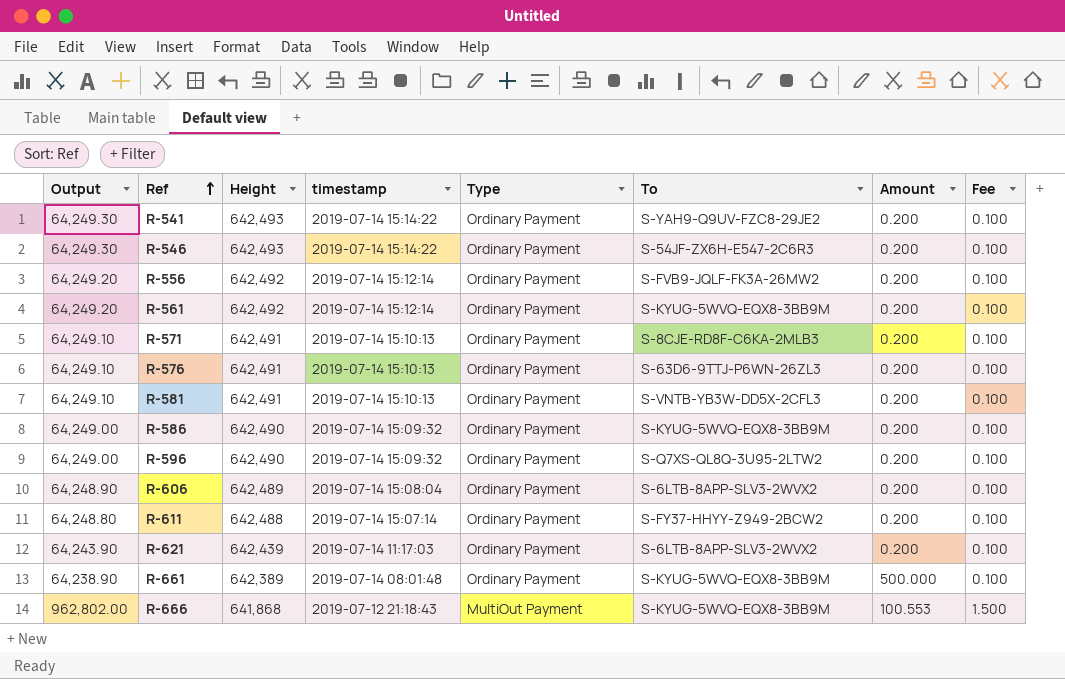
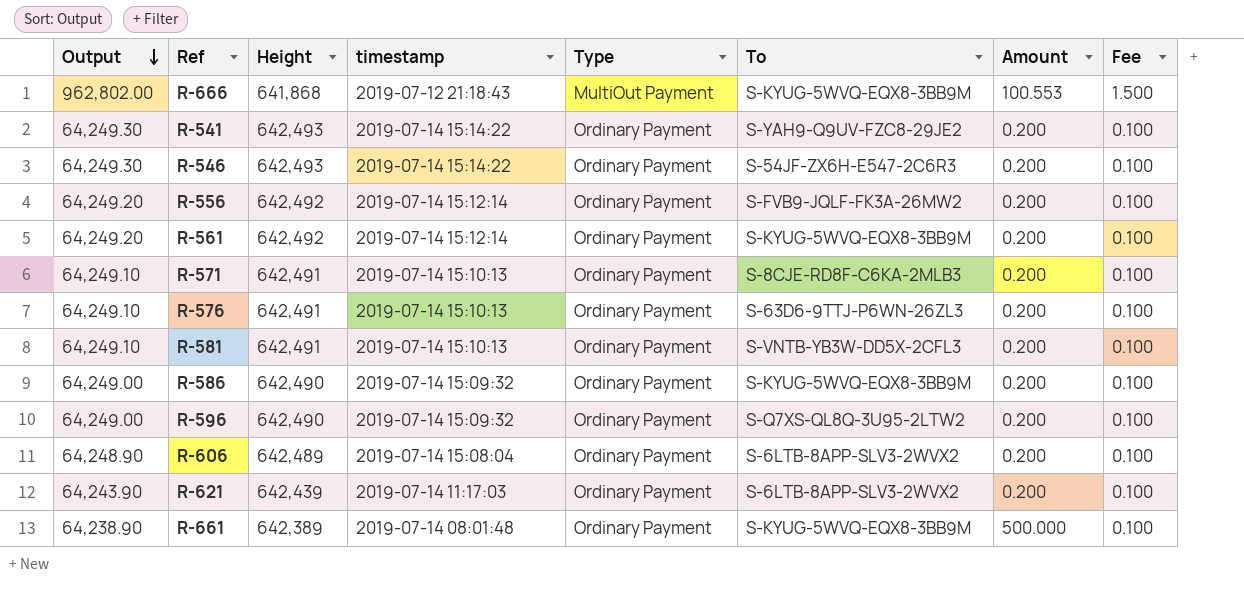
row order: Ref ascending -> Output descending
row R-611: 64,248.80 | 642,488 | 2019-07-14 15:07:14 | Ordinary Payment | S-FY37-HHYY-Z949-2BCW2 | 0.200 | 0.100 -> none

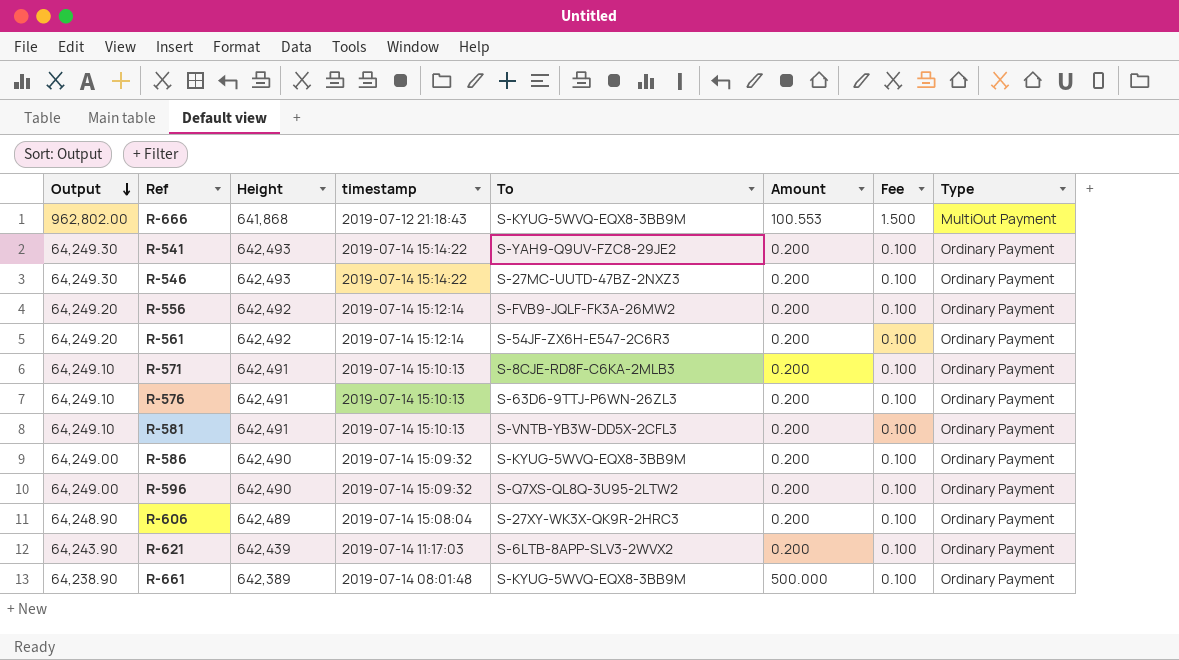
column Type | position: 5 -> 8
R-546 | To: S-54JF-ZX6H-E547-2C6R3 -> S-27MC-UUTD-47BZ-2NXZ3
R-561 | To: S-KYUG-5WVQ-EQX8-3BB9M -> S-54JF-ZX6H-E547-2C6R3
R-606 | To: S-6LTB-8APP-SLV3-2WVX2 -> S-27XY-WK3X-QK9R-2HRC3

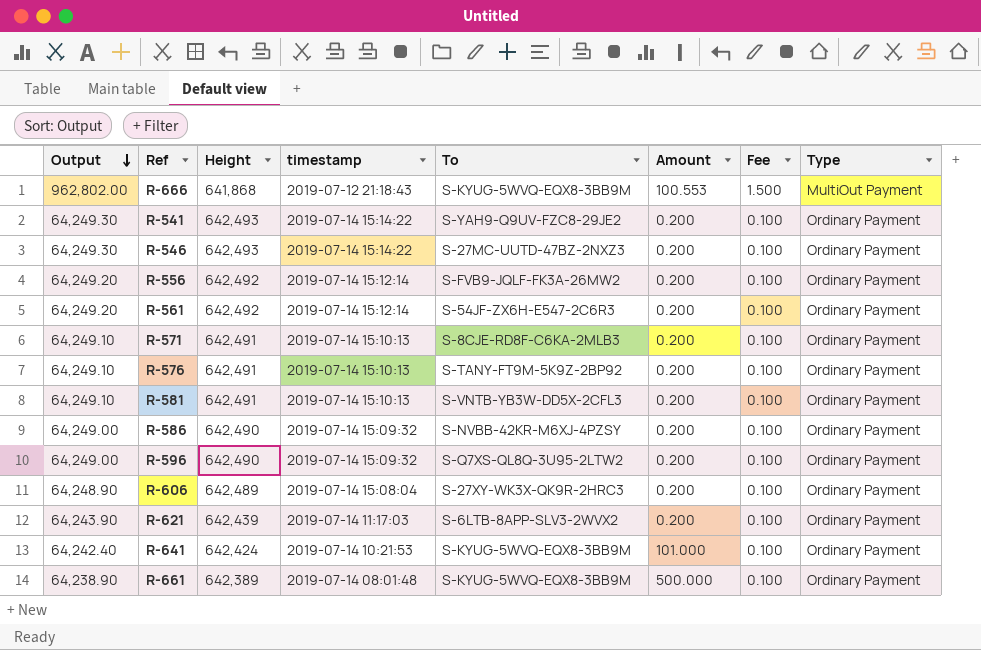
R-576 | To: S-63D6-9TTJ-P6WN-26ZL3 -> S-TANY-FT9M-5K9Z-2BP92
R-586 | To: S-KYUG-5WVQ-EQX8-3BB9M -> S-NVBB-42KR-M6XJ-4PZSY
row R-641: none -> 64,242.40 | 642,424 | 2019-07-14 10:21:53 | S-KYUG-5WVQ-EQX8-3BB9M | 101.000 | 0.100 | Ordinary Payment

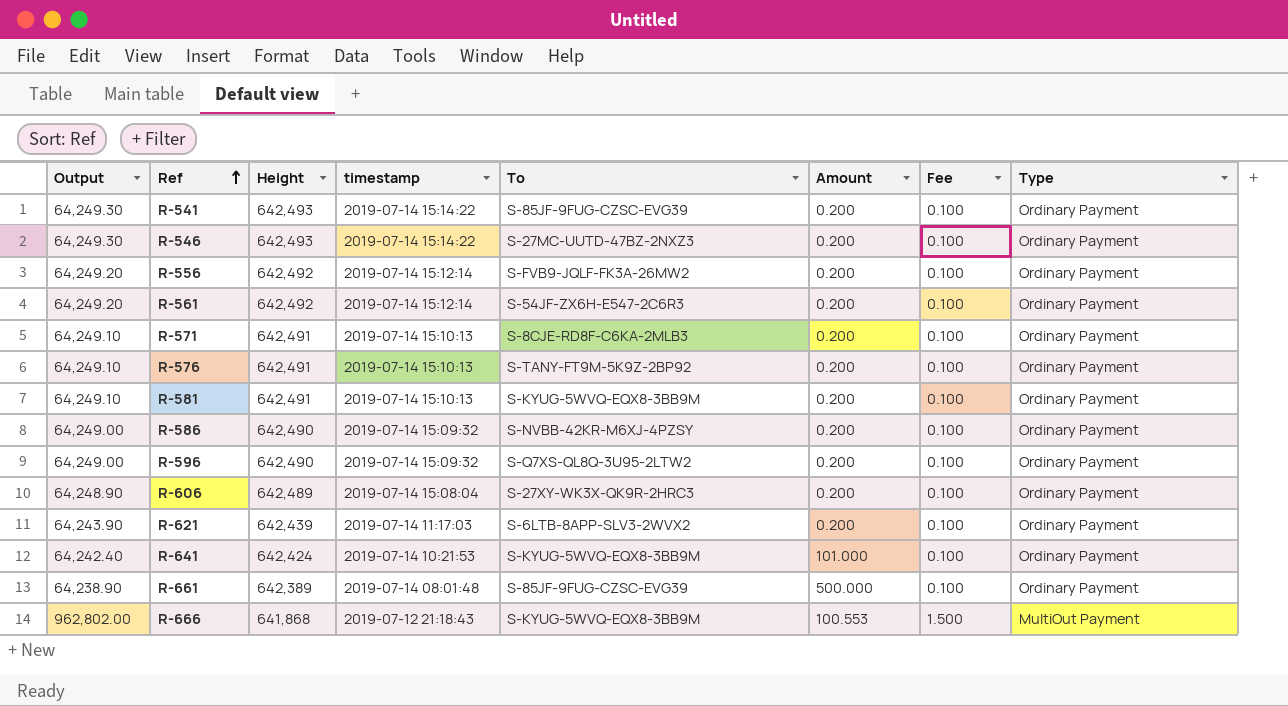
row order: Output descending -> Ref ascending
R-541 | To: S-YAH9-Q9UV-FZC8-29JE2 -> S-85JF-9FUG-CZSC-EVG39
R-581 | To: S-VNTB-YB3W-DD5X-2CFL3 -> S-KYUG-5WVQ-EQX8-3BB9M
R-661 | To: S-KYUG-5WVQ-EQX8-3BB9M -> S-85JF-9FUG-CZSC-EVG39

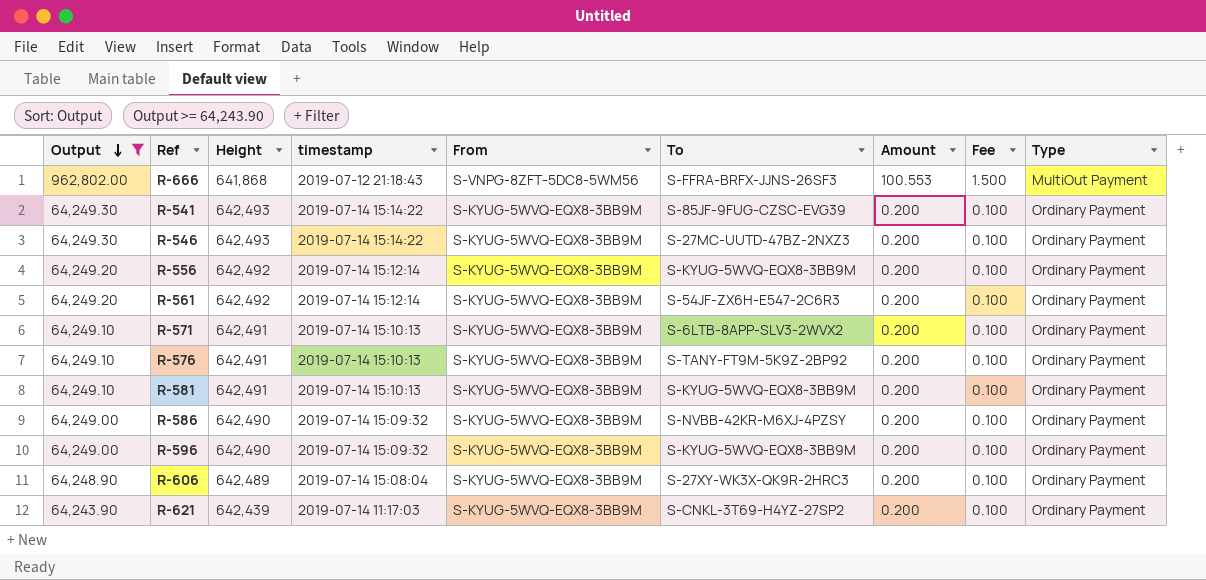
filter: none -> Output >= 64,243.90
row order: Ref ascending -> Output descending
column From | position: none -> 5
R-666 | To: S-KYUG-5WVQ-EQX8-3BB9M -> S-FFRA-BRFX-JJNS-26SF3
R-556 | To: S-FVB9-JQLF-FK3A-26MW2 -> S-KYUG-5WVQ-EQX8-3BB9M
R-571 | To: S-8CJE-RD8F-C6KA-2MLB3 -> S-6LTB-8APP-SLV3-2WVX2
R-596 | To: S-Q7XS-QL8Q-3U95-2LTW2 -> S-KYUG-5WVQ-EQX8-3BB9M
R-621 | To: S-6LTB-8APP-SLV3-2WVX2 -> S-CNKL-3T69-H4YZ-27SP2

